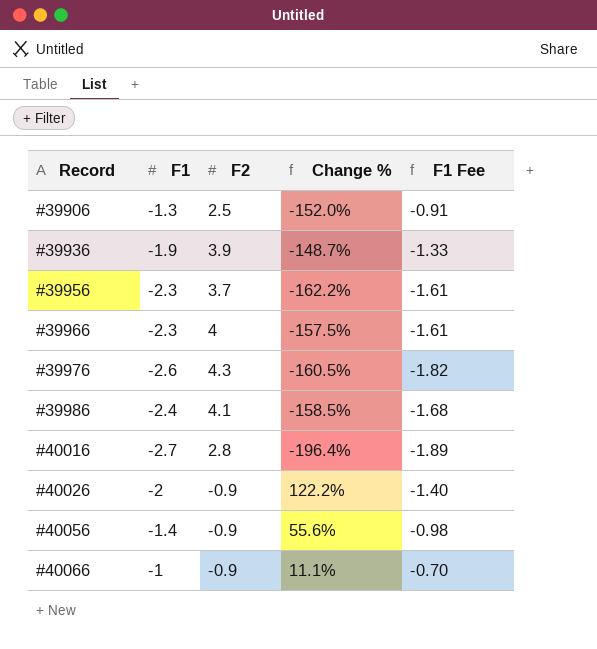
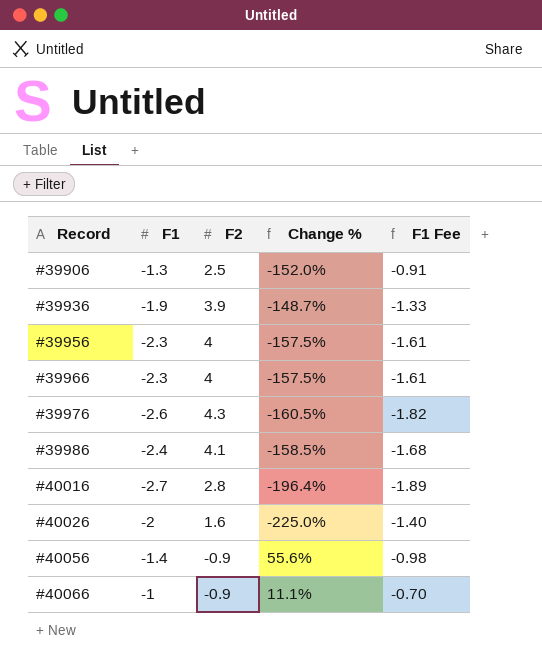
#39956 | F2: 3.7 -> 4
#39956 | Change %: -162.2% -> -157.5%
#40026 | F2: -0.9 -> 1.6
#40026 | Change %: 122.2% -> -225.0%

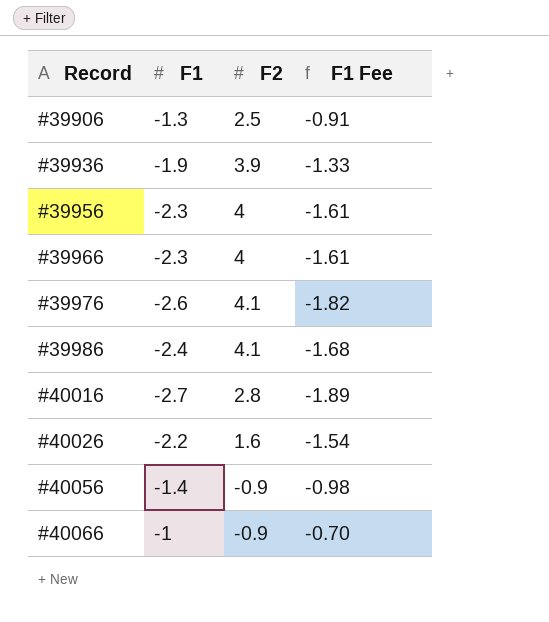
column Change % | formula: ([F1] - [F2]) / [F2] -> none
#39976 | F2: 4.3 -> 4.1
#40026 | F1: -2 -> -2.2
#40026 | F1 Fee: -1.40 -> -1.54

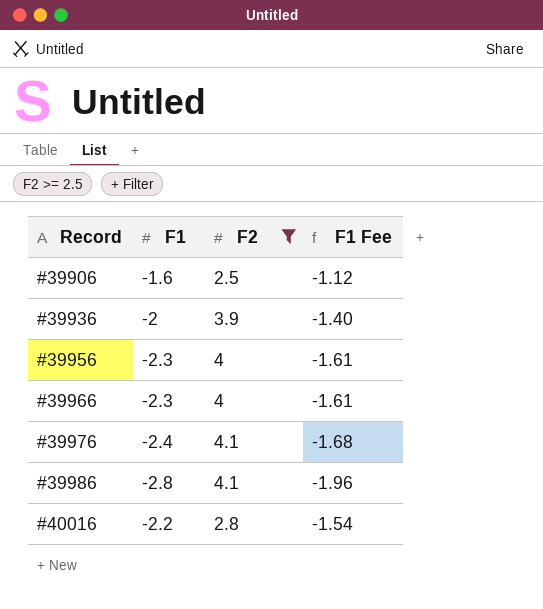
filter: none -> F2 >= 2.5
#39906 | F1: -1.3 -> -1.6
#39906 | F1 Fee: -0.91 -> -1.12
#39936 | F1: -1.9 -> -2
#39936 | F1 Fee: -1.33 -> -1.40
#39976 | F1: -2.6 -> -2.4
#39976 | F1 Fee: -1.82 -> -1.68
#39986 | F1: -2.4 -> -2.8
#39986 | F1 Fee: -1.68 -> -1.96
#40016 | F1: -2.7 -> -2.2
#40016 | F1 Fee: -1.89 -> -1.54

